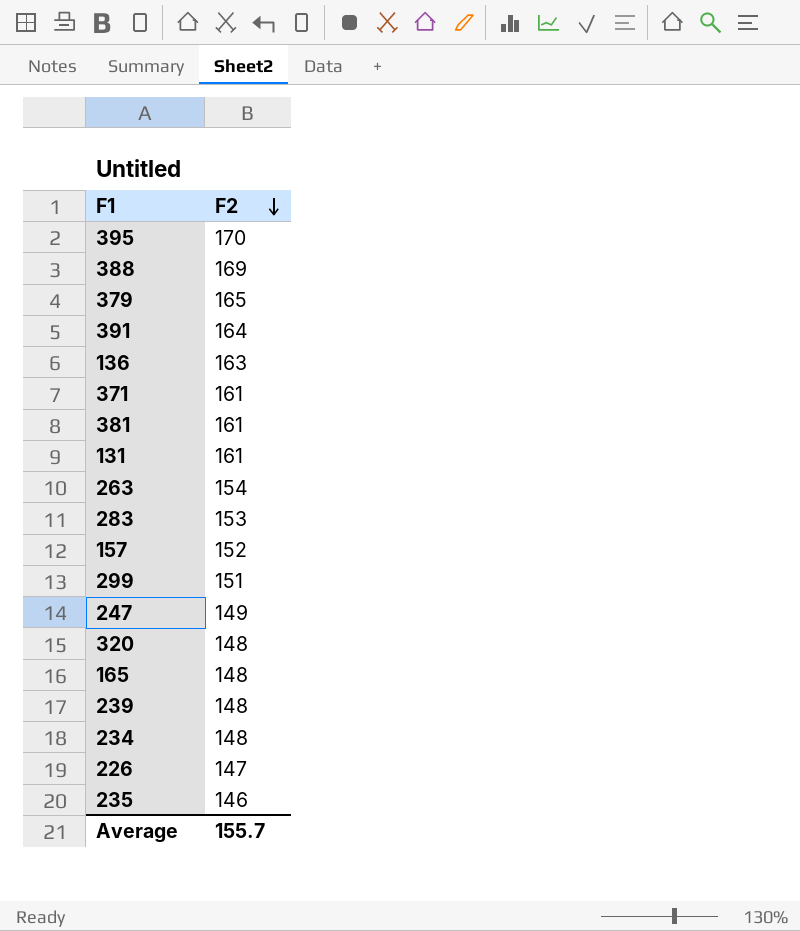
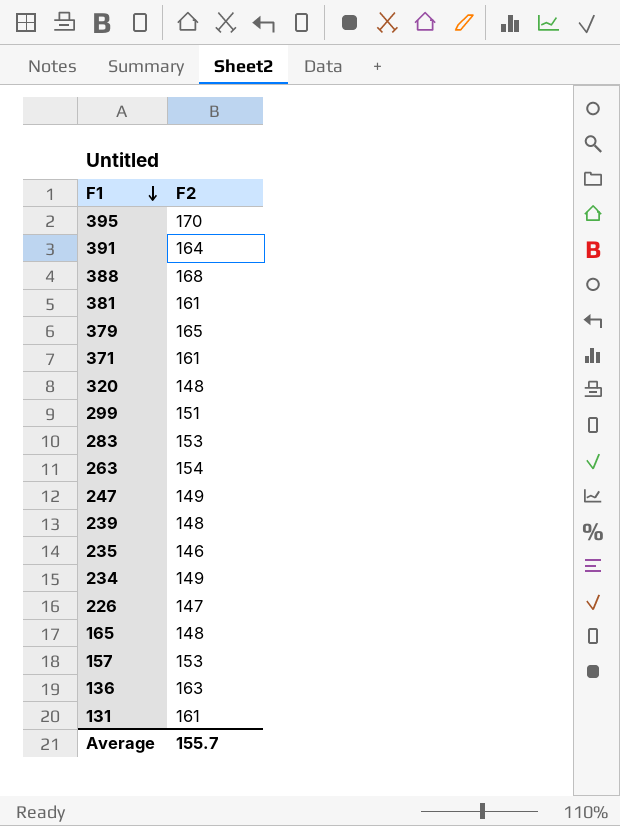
row order: F2 descending -> F1 descending
388 | F2: 169 -> 168
234 | F2: 148 -> 149
157 | F2: 152 -> 153

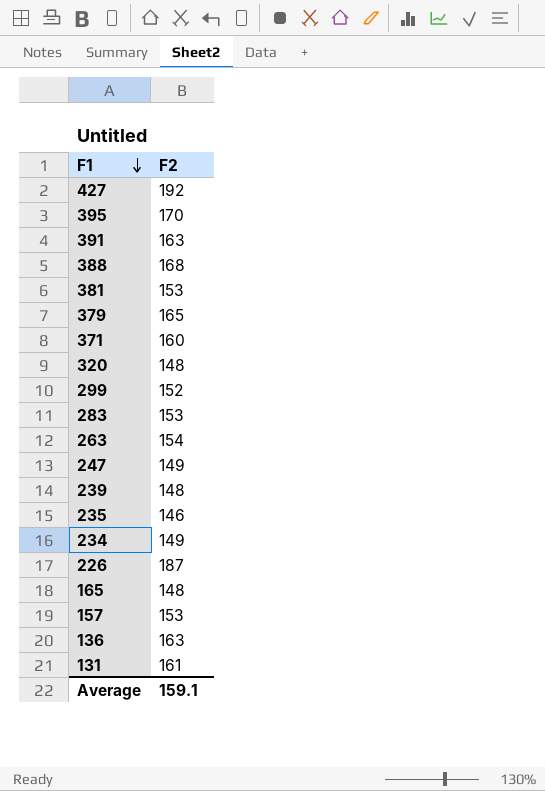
row 427: none -> 192
391 | F2: 164 -> 163
381 | F2: 161 -> 153
371 | F2: 161 -> 160
299 | F2: 151 -> 152
226 | F2: 147 -> 187
Average | F2: 155.7 -> 159.1

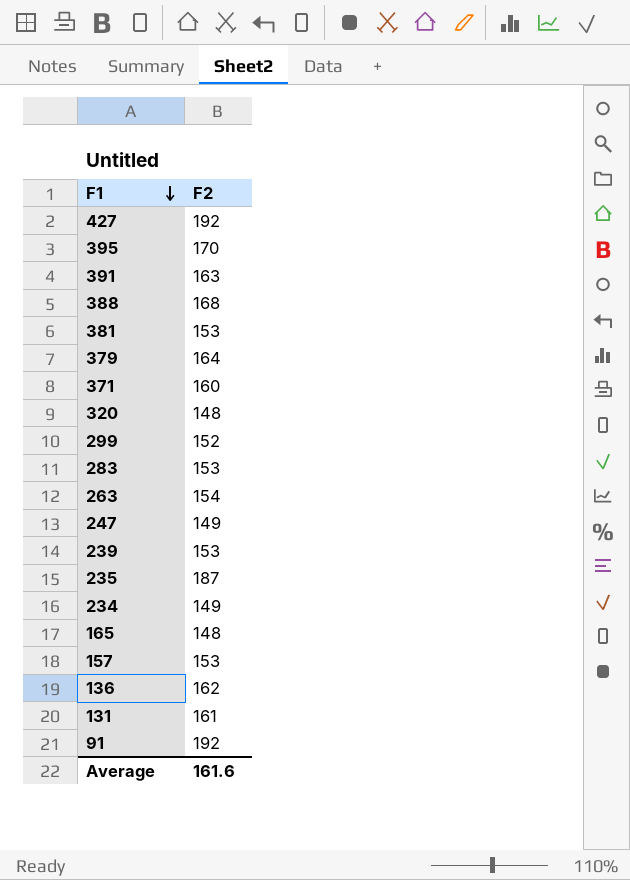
row 226: 187 -> none
379 | F2: 165 -> 164
239 | F2: 148 -> 153
235 | F2: 146 -> 187
136 | F2: 163 -> 162
row 91: none -> 192
Average | F2: 159.1 -> 161.6

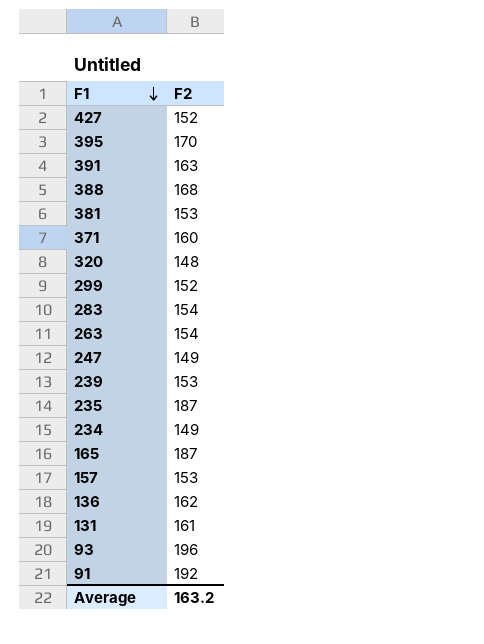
row 379: 164 -> none
427 | F2: 192 -> 152
283 | F2: 153 -> 154
165 | F2: 148 -> 187
row 93: none -> 196
Average | F2: 161.6 -> 163.2

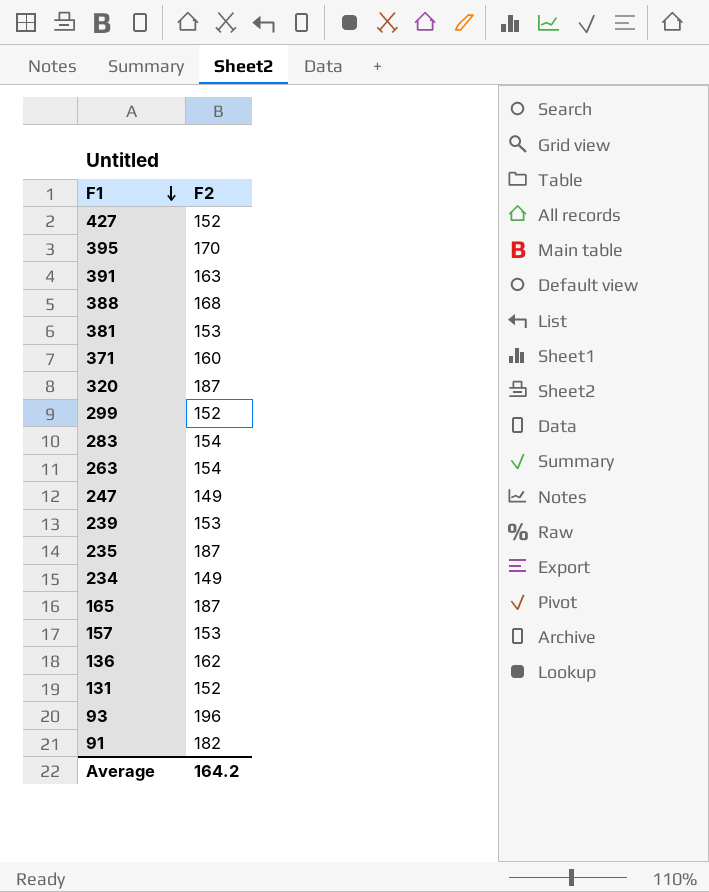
320 | F2: 148 -> 187
131 | F2: 161 -> 152
91 | F2: 192 -> 182
Average | F2: 163.2 -> 164.2

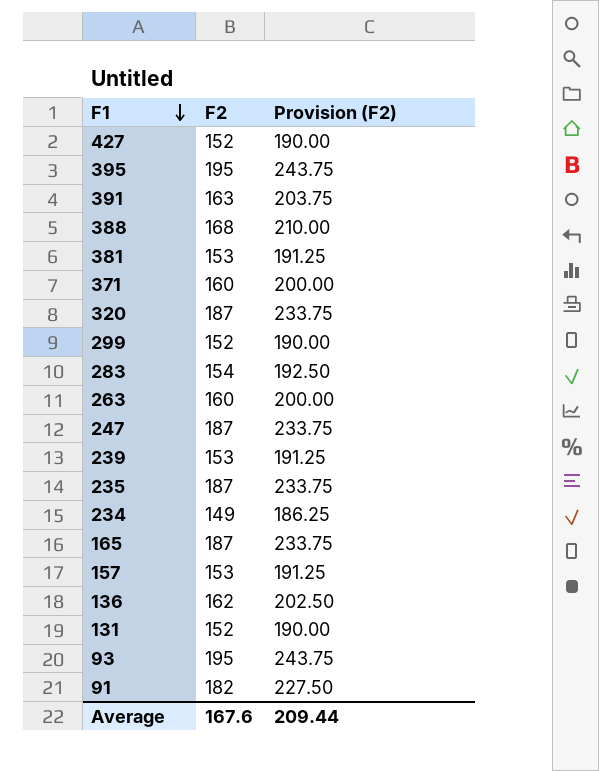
column Provision (F2) | formula: none -> [F2] * 1.25
395 | F2: 170 -> 195
263 | F2: 154 -> 160
247 | F2: 149 -> 187
93 | F2: 196 -> 195
Average | F2: 164.2 -> 167.6

